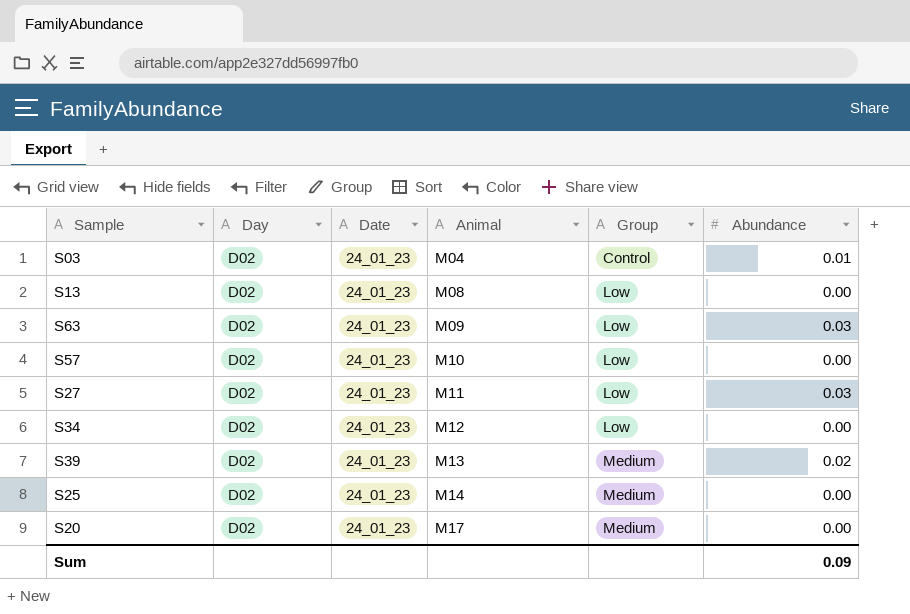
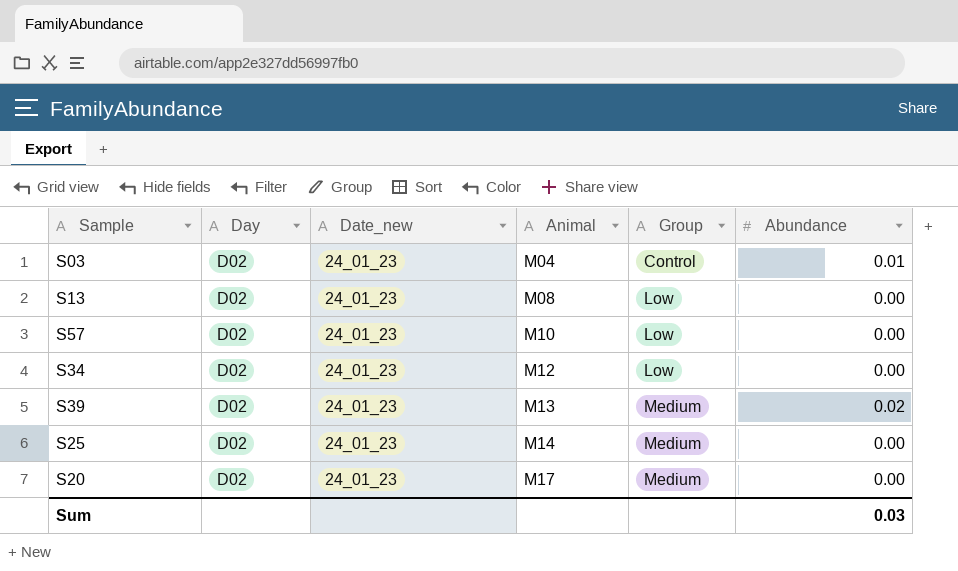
column name: Date -> Date_new
row S63: D02 | 24_01_23 | M09 | Low | 0.03 -> none
row S27: D02 | 24_01_23 | M11 | Low | 0.03 -> none
Sum | Abundance: 0.09 -> 0.03

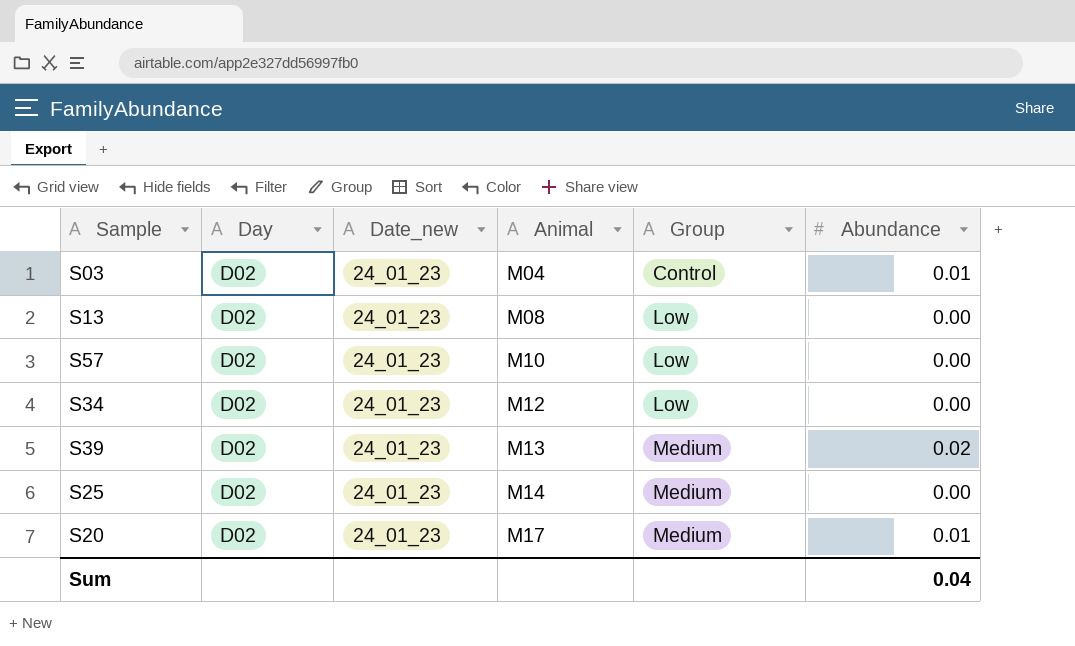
S20 | Abundance: 0.00 -> 0.01
Sum | Abundance: 0.03 -> 0.04

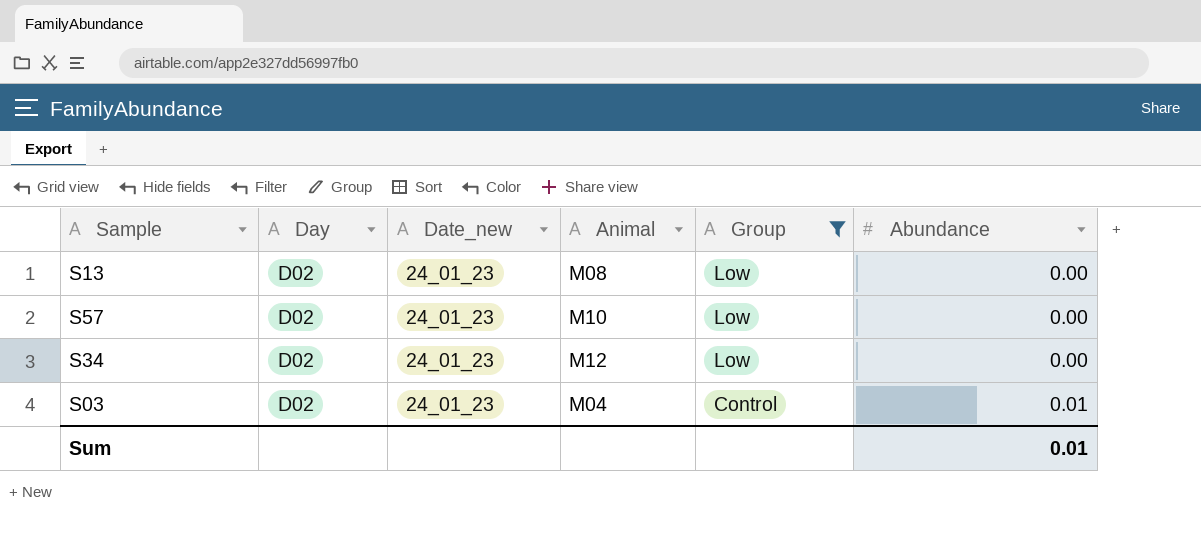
filter: none -> Group != Medium
row order: Animal ascending -> Group descending
Sum | Abundance: 0.04 -> 0.01

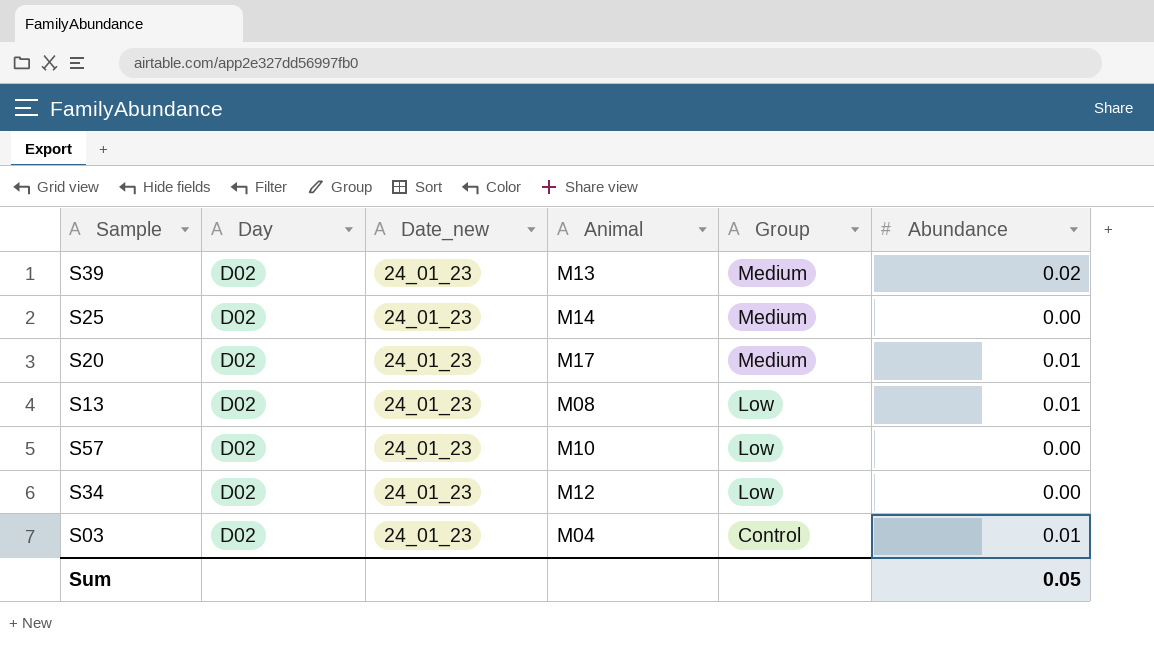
filter: Group != Medium -> none
S13 | Abundance: 0.00 -> 0.01
Sum | Abundance: 0.01 -> 0.05

